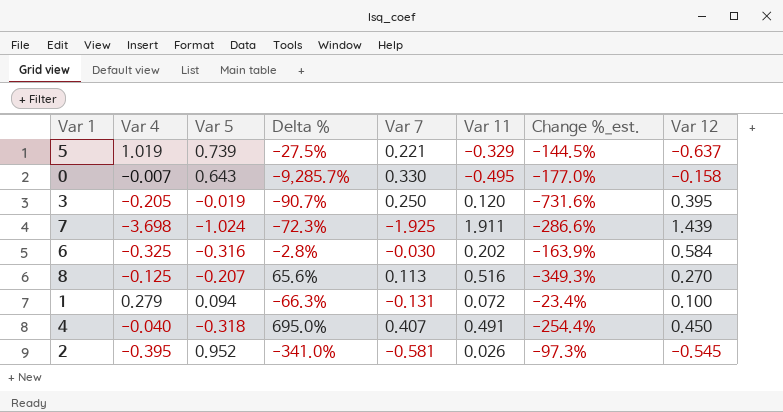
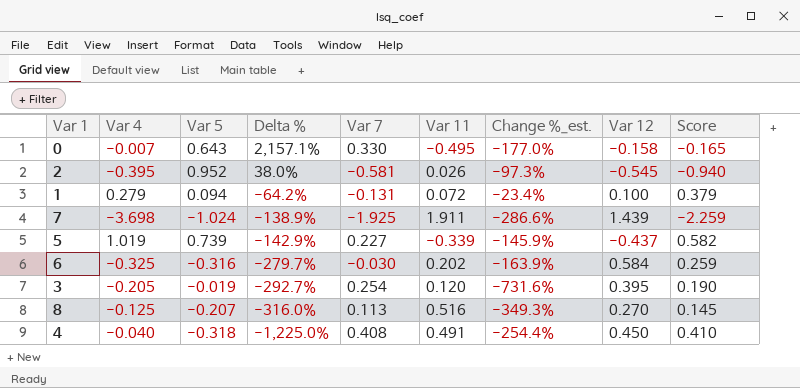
row order: none -> Delta % descending
column Delta % | formula: ([Var 5] - [Var 4]) / [Var 4] -> ([Var 12] - [Var 4]) / [Var 4]
column Score | formula: none -> [Var 4] + [Var 12]
5 | Var 7: 0.221 -> 0.227
5 | Var 11: -0.329 -> -0.339
5 | Change %_est.: -144.5% -> -145.9%
5 | Var 12: -0.637 -> -0.437
3 | Var 7: 0.250 -> 0.254
4 | Var 7: 0.407 -> 0.408

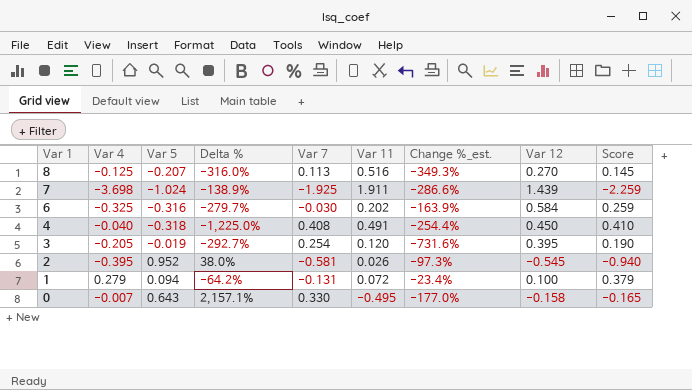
row order: Delta % descending -> Var 1 descending
row 5: 1.019 | 0.739 | -142.9% | 0.227 | -0.339 | -145.9% | -0.437 | 0.582 -> none

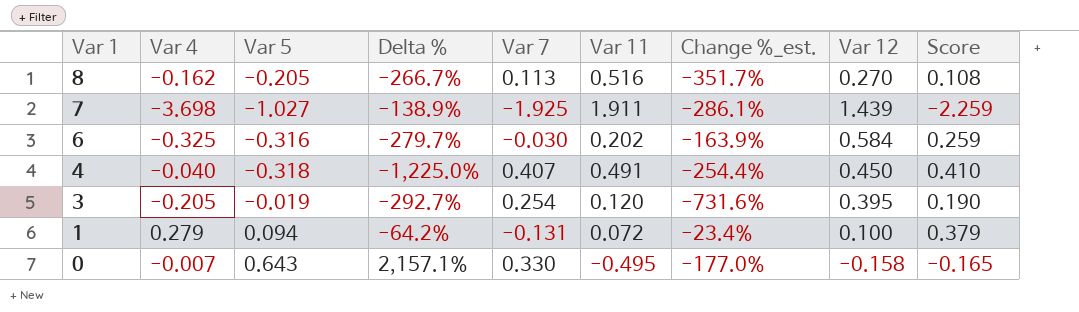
row 2: -0.395 | 0.952 | 38.0% | -0.581 | 0.026 | -97.3% | -0.545 | -0.940 -> none
8 | Var 4: -0.125 -> -0.162
8 | Var 5: -0.207 -> -0.205
8 | Delta %: -316.0% -> -266.7%
8 | Change %_est.: -349.3% -> -351.7%
8 | Score: 0.145 -> 0.108
7 | Var 5: -1.024 -> -1.027
7 | Change %_est.: -286.6% -> -286.1%
4 | Var 7: 0.408 -> 0.407

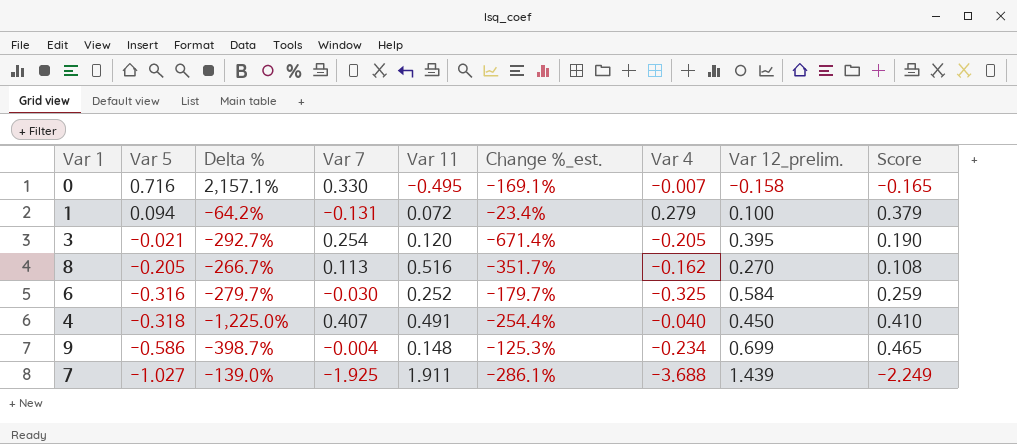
row order: Var 1 descending -> Var 5 descending
column Var 4 | position: 2 -> 7
column name: Var 12 -> Var 12_prelim.
0 | Var 5: 0.643 -> 0.716
0 | Change %_est.: -177.0% -> -169.1%
3 | Var 5: -0.019 -> -0.021
3 | Change %_est.: -731.6% -> -671.4%
6 | Var 11: 0.202 -> 0.252
6 | Change %_est.: -163.9% -> -179.7%
row 9: none -> -0.586 | -398.7% | -0.004 | 0.148 | -125.3% | -0.234 | 0.699 | 0.465
7 | Delta %: -138.9% -> -139.0%
7 | Var 4: -3.698 -> -3.688
7 | Score: -2.259 -> -2.249

